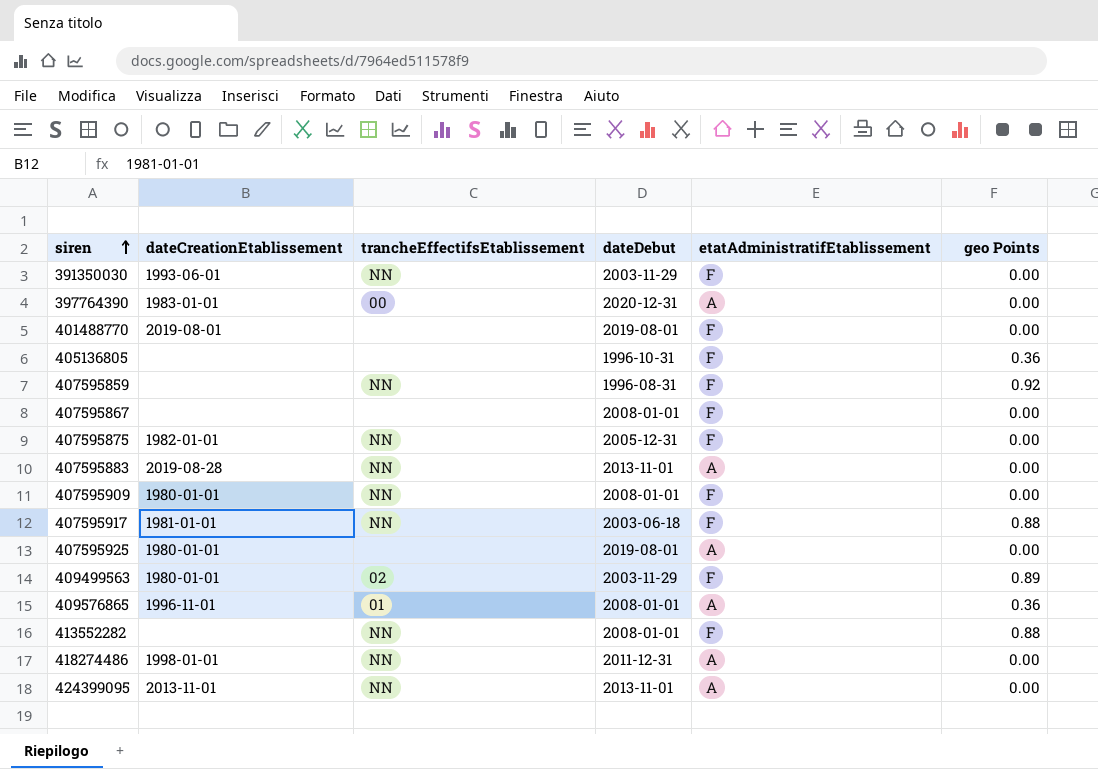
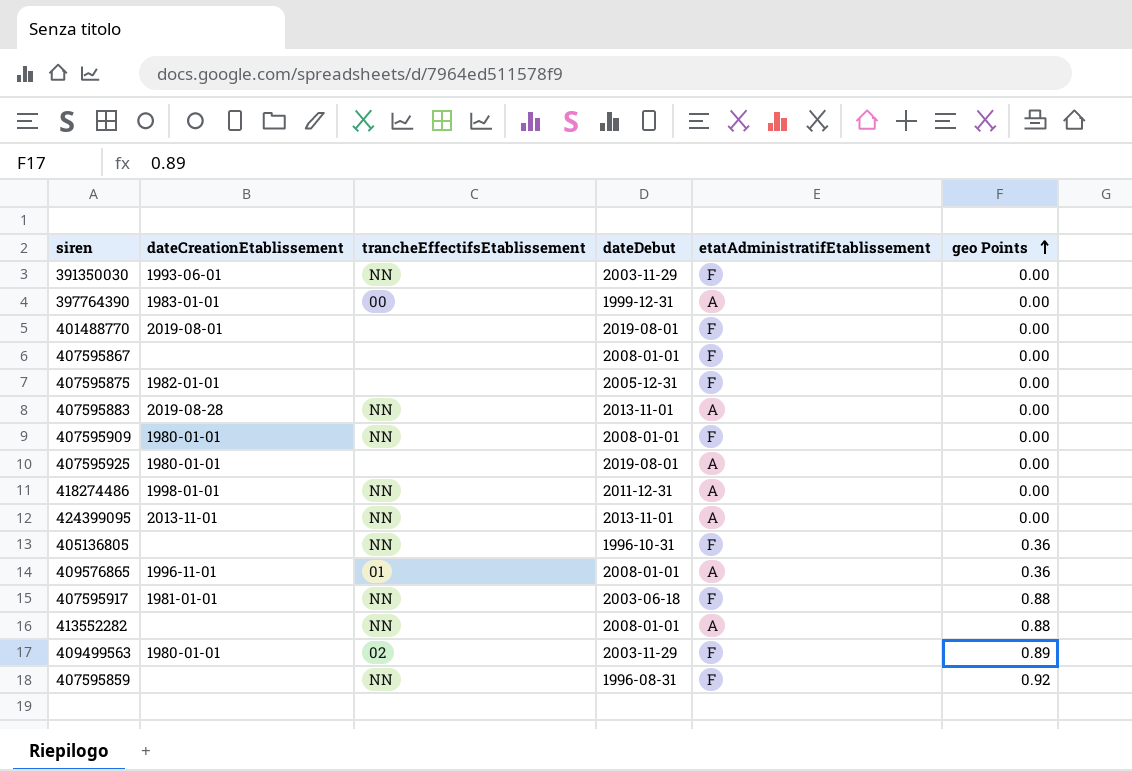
row order: siren ascending -> geo Points ascending
397764390 | dateDebut: 2020-12-31 -> 1999-12-31
407595875 | trancheEffectifsEtablissement: NN -> none
405136805 | trancheEffectifsEtablissement: none -> NN
413552282 | etatAdministratifEtablissement: F -> A

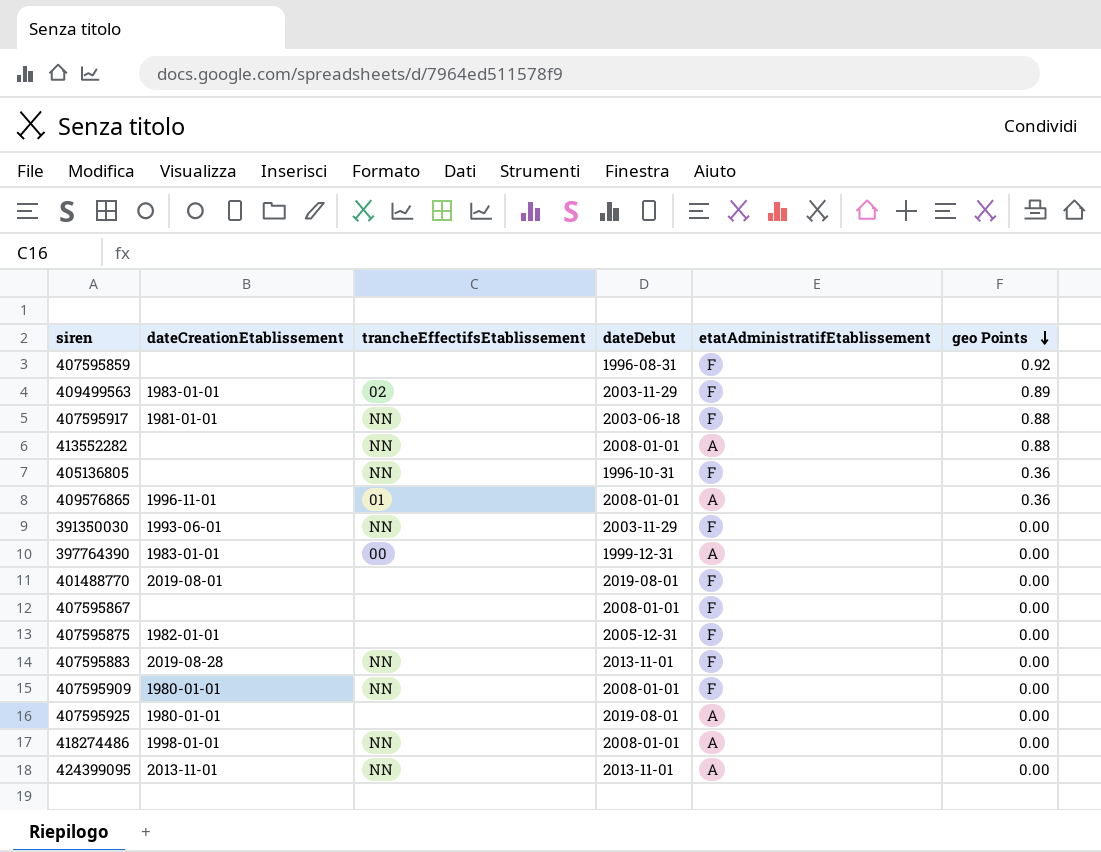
row order: geo Points ascending -> geo Points descending
407595859 | trancheEffectifsEtablissement: NN -> none
409499563 | dateCreationEtablissement: 1980-01-01 -> 1983-01-01
407595883 | etatAdministratifEtablissement: A -> F
418274486 | dateDebut: 2011-12-31 -> 2008-01-01

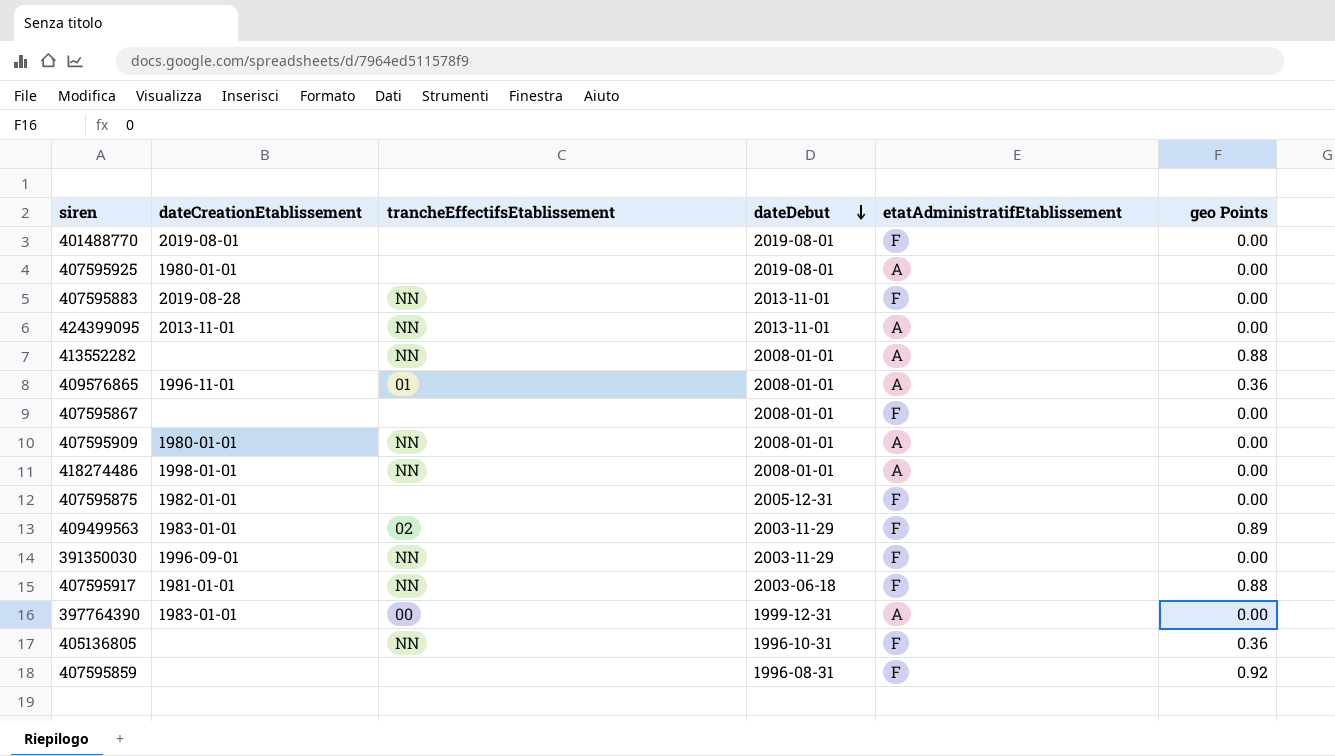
row order: geo Points descending -> dateDebut descending
407595909 | etatAdministratifEtablissement: F -> A
391350030 | dateCreationEtablissement: 1993-06-01 -> 1996-09-01

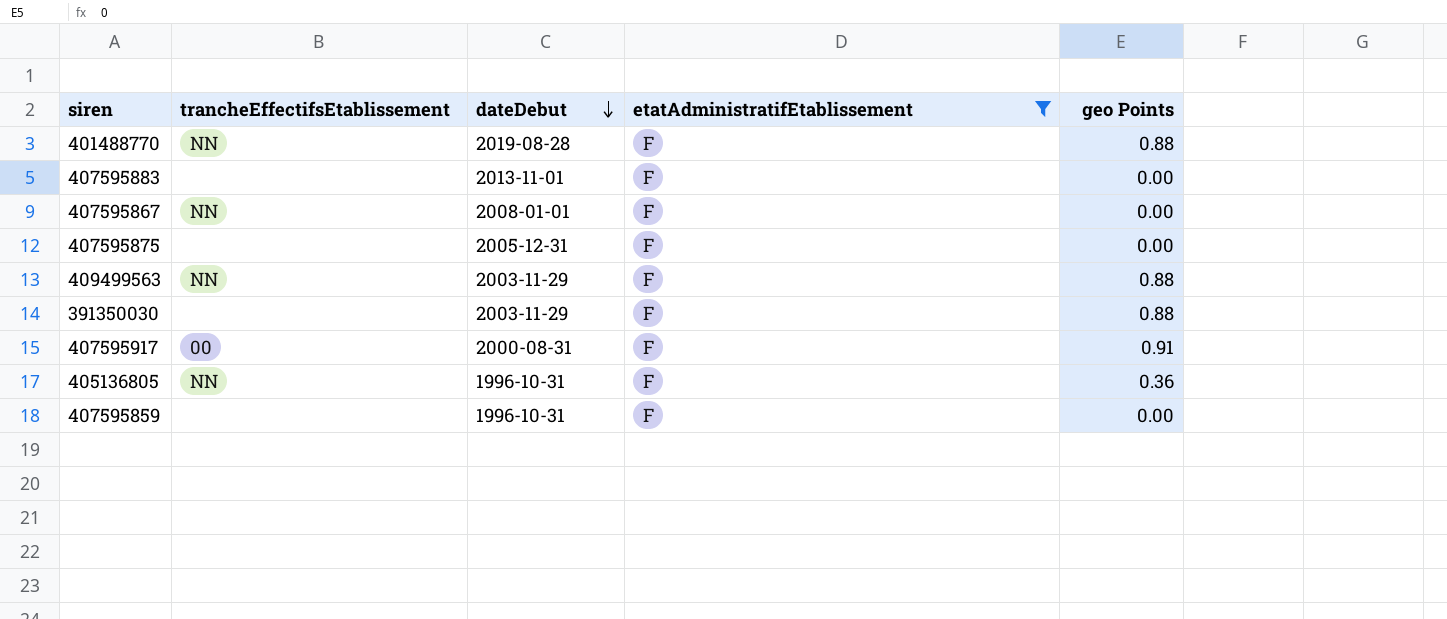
filter: none -> etatAdministratifEtablissement = F
column dateCreationEtablissement | position: 2 -> none
401488770 | trancheEffectifsEtablissement: none -> NN
401488770 | dateDebut: 2019-08-01 -> 2019-08-28
401488770 | geo Points: 0.00 -> 0.88
407595883 | trancheEffectifsEtablissement: NN -> none
407595867 | trancheEffectifsEtablissement: none -> NN
409499563 | trancheEffectifsEtablissement: 02 -> NN
409499563 | geo Points: 0.89 -> 0.88
391350030 | trancheEffectifsEtablissement: NN -> none
391350030 | geo Points: 0.00 -> 0.88
407595917 | trancheEffectifsEtablissement: NN -> 00
407595917 | dateDebut: 2003-06-18 -> 2000-08-31
407595917 | geo Points: 0.88 -> 0.91
407595859 | dateDebut: 1996-08-31 -> 1996-10-31
407595859 | geo Points: 0.92 -> 0.00

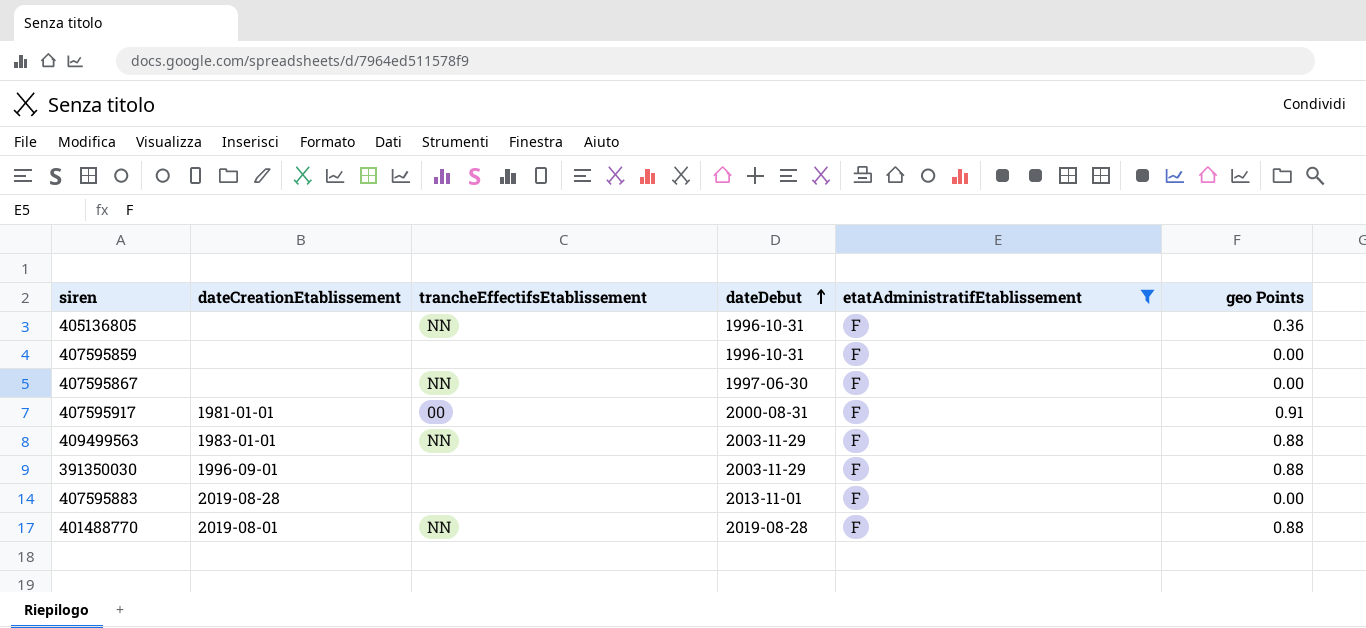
row order: dateDebut descending -> dateDebut ascending
column dateCreationEtablissement | position: none -> 2
row 407595875: none | 2005-12-31 | F | 0.00 -> none
407595867 | dateDebut: 2008-01-01 -> 1997-06-30

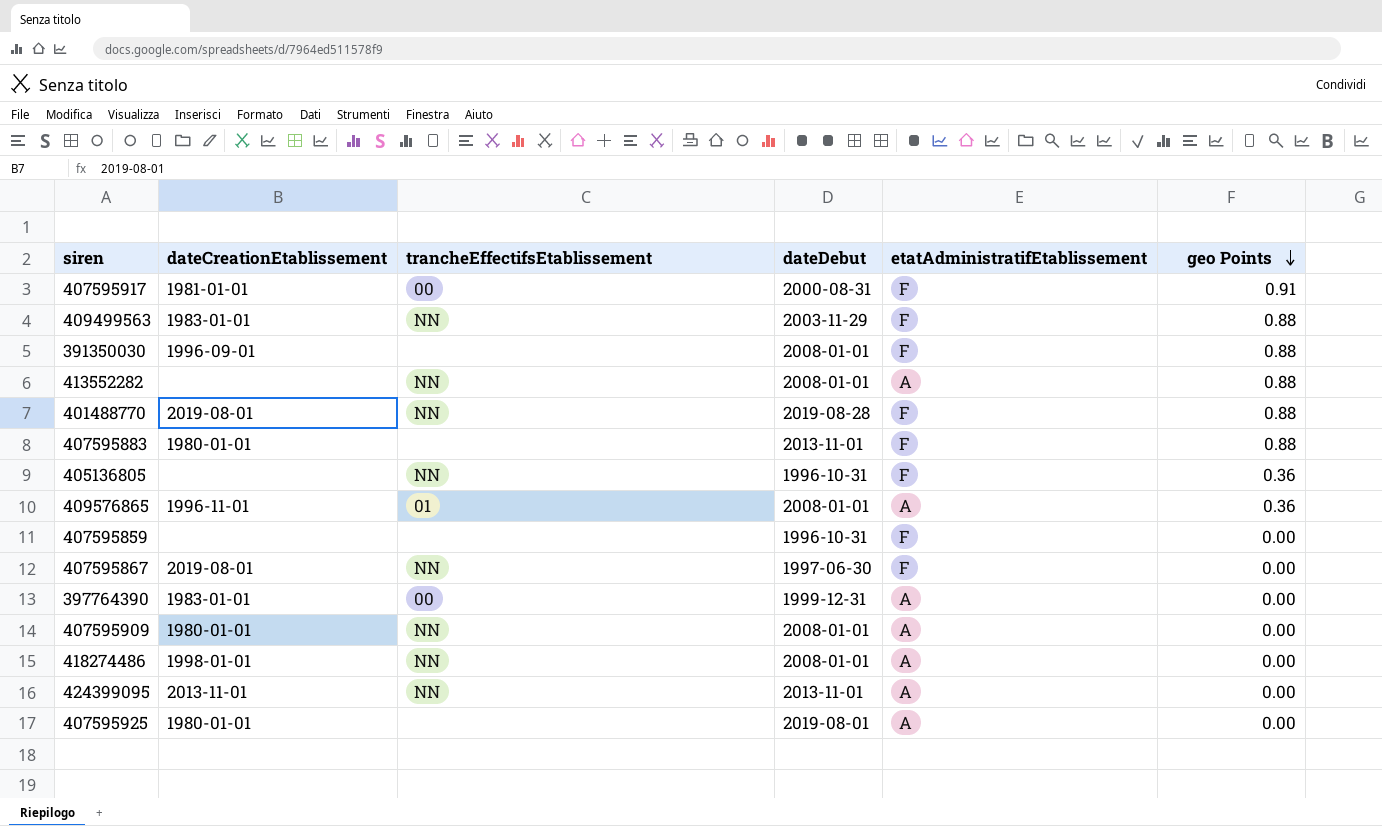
filter: etatAdministratifEtablissement = F -> none
row order: dateDebut ascending -> geo Points descending
391350030 | dateDebut: 2003-11-29 -> 2008-01-01
407595883 | dateCreationEtablissement: 2019-08-28 -> 1980-01-01
407595883 | geo Points: 0.00 -> 0.88
407595867 | dateCreationEtablissement: none -> 2019-08-01

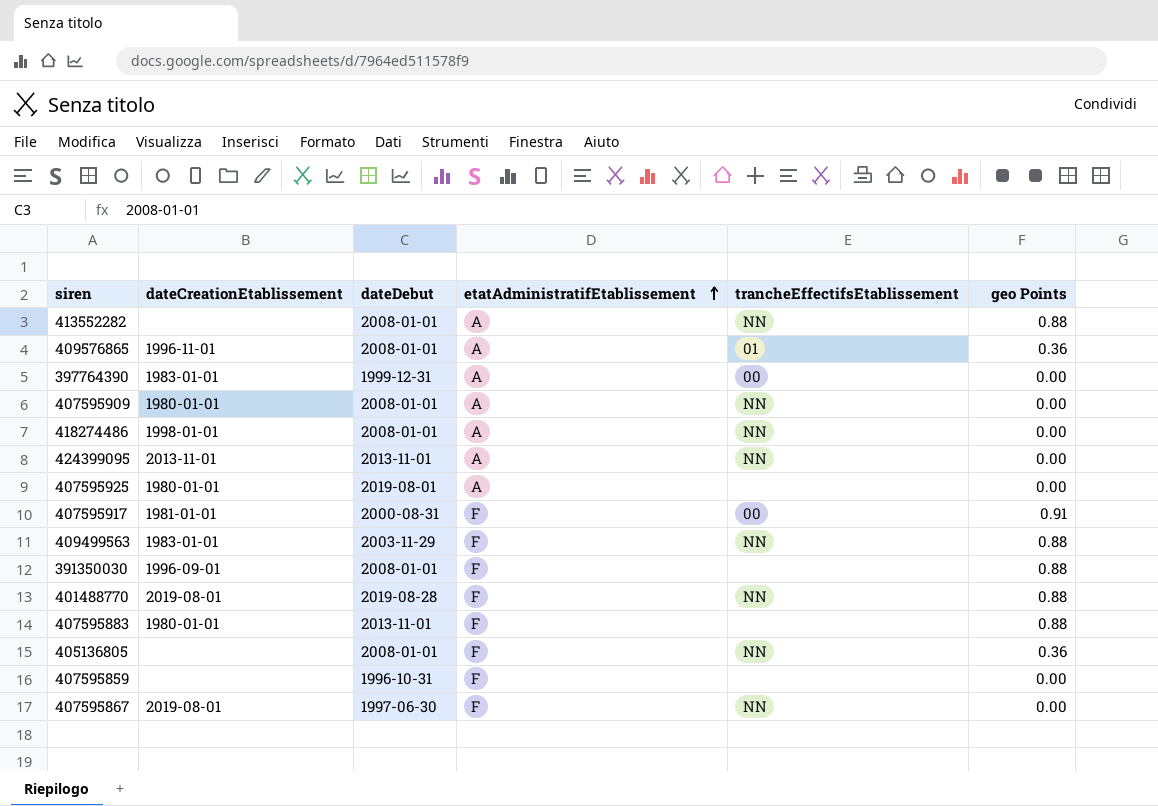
row order: geo Points descending -> etatAdministratifEtablissement ascending
column trancheEffectifsEtablissement | position: 3 -> 5
405136805 | dateDebut: 1996-10-31 -> 2008-01-01

